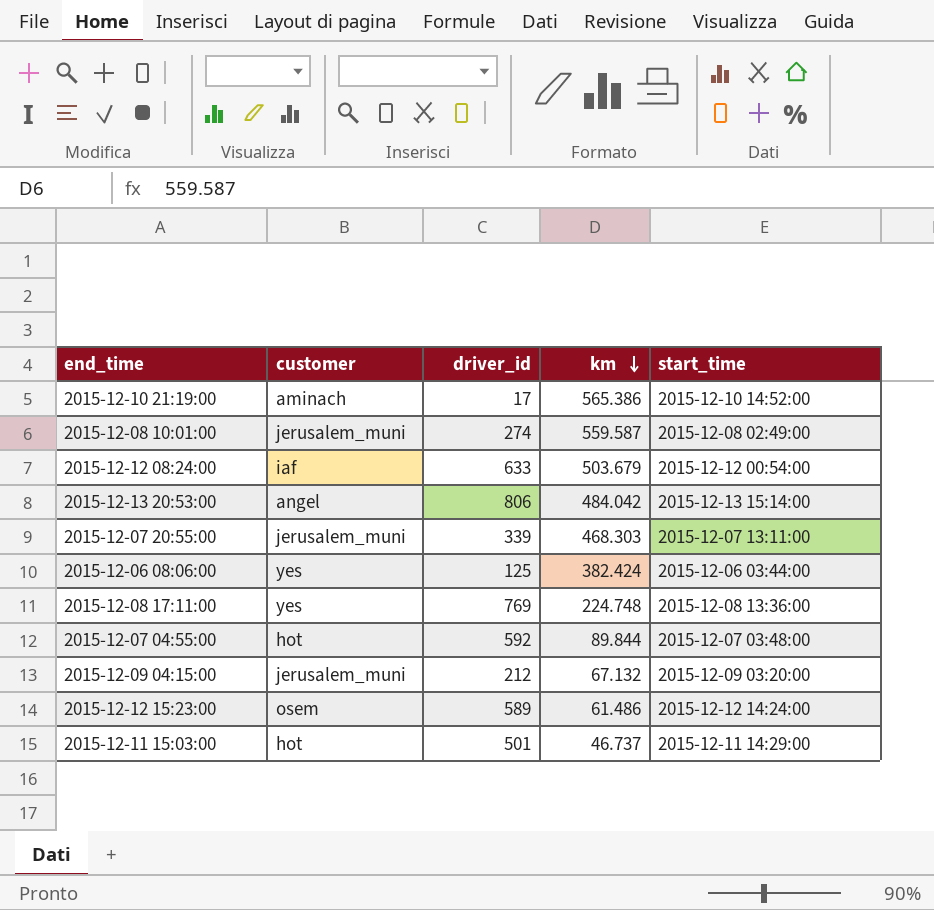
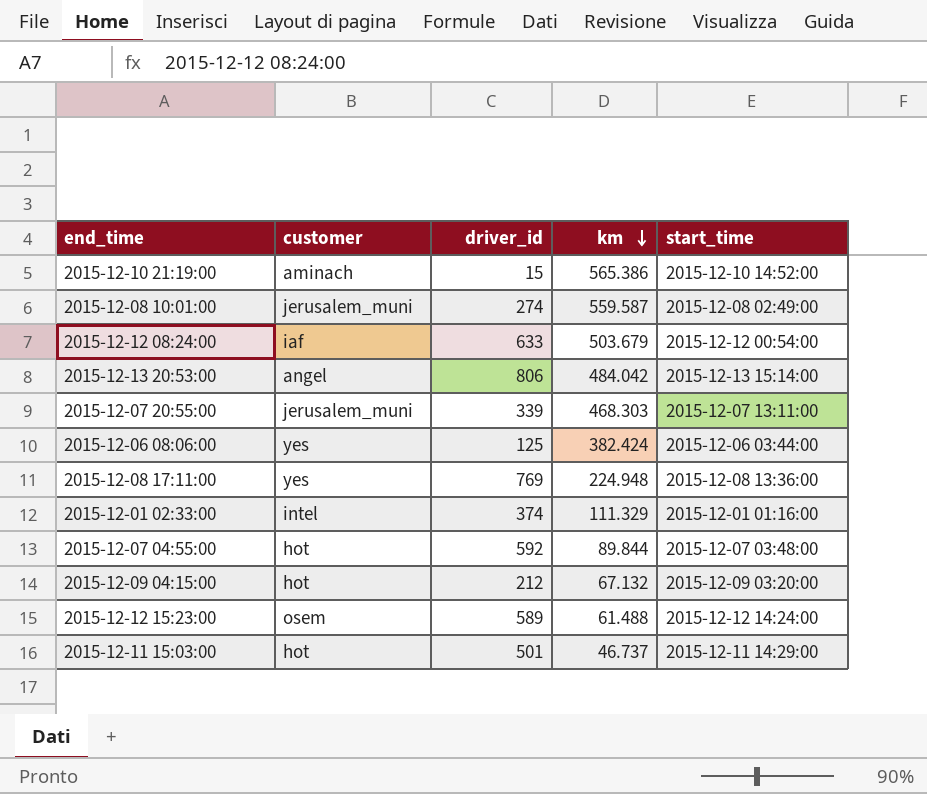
2015-12-10 21:19:00 | driver_id: 17 -> 15
2015-12-08 17:11:00 | km: 224.748 -> 224.948
row 2015-12-01 02:33:00: none -> intel | 374 | 111.329 | 2015-12-01 01:16:00
2015-12-09 04:15:00 | customer: jerusalem_muni -> hot
2015-12-12 15:23:00 | km: 61.486 -> 61.488

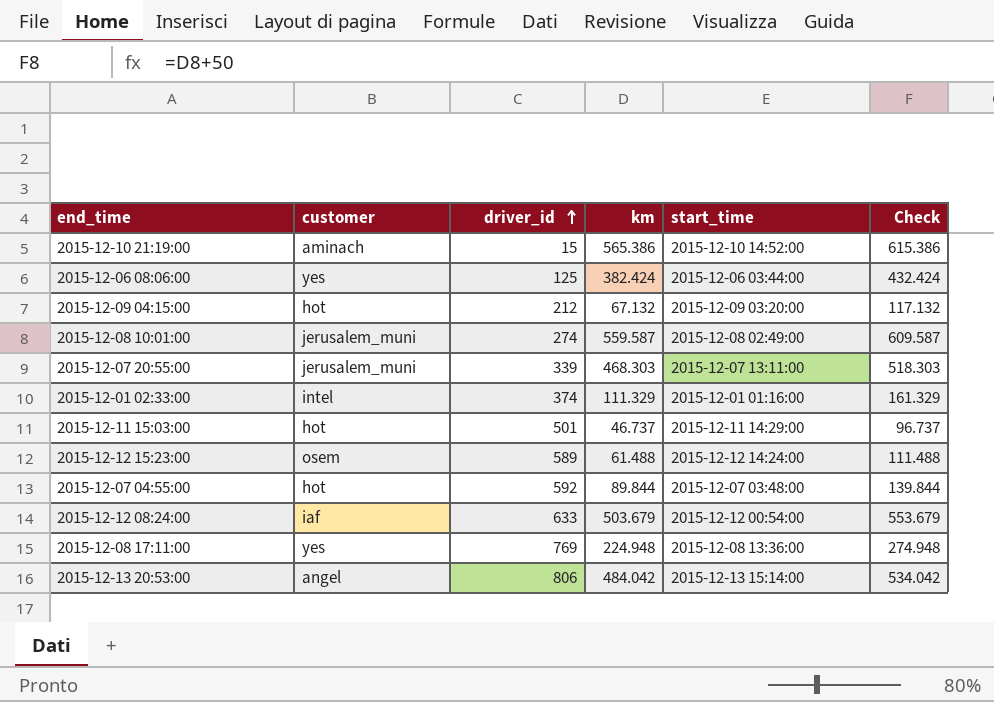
row order: km descending -> driver_id ascending
column Check | formula: none -> [km] + 50

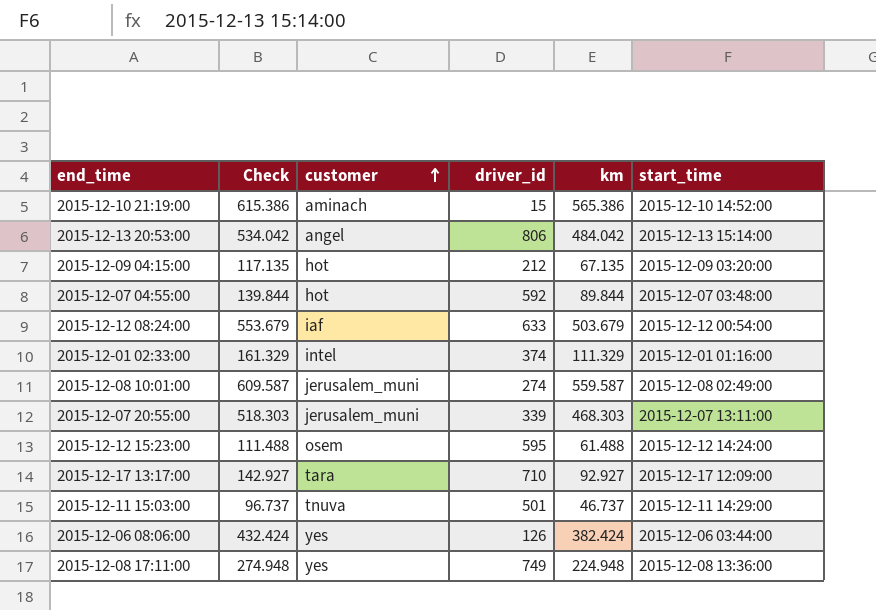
row order: driver_id ascending -> customer ascending
column Check | position: 6 -> 2
2015-12-09 04:15:00 | Check: 117.132 -> 117.135
2015-12-09 04:15:00 | km: 67.132 -> 67.135
2015-12-12 15:23:00 | driver_id: 589 -> 595
row 2015-12-17 13:17:00: none -> 142.927 | tara | 710 | 92.927 | 2015-12-17 12:09:00
2015-12-11 15:03:00 | customer: hot -> tnuva
2015-12-06 08:06:00 | driver_id: 125 -> 126
2015-12-08 17:11:00 | driver_id: 769 -> 749

